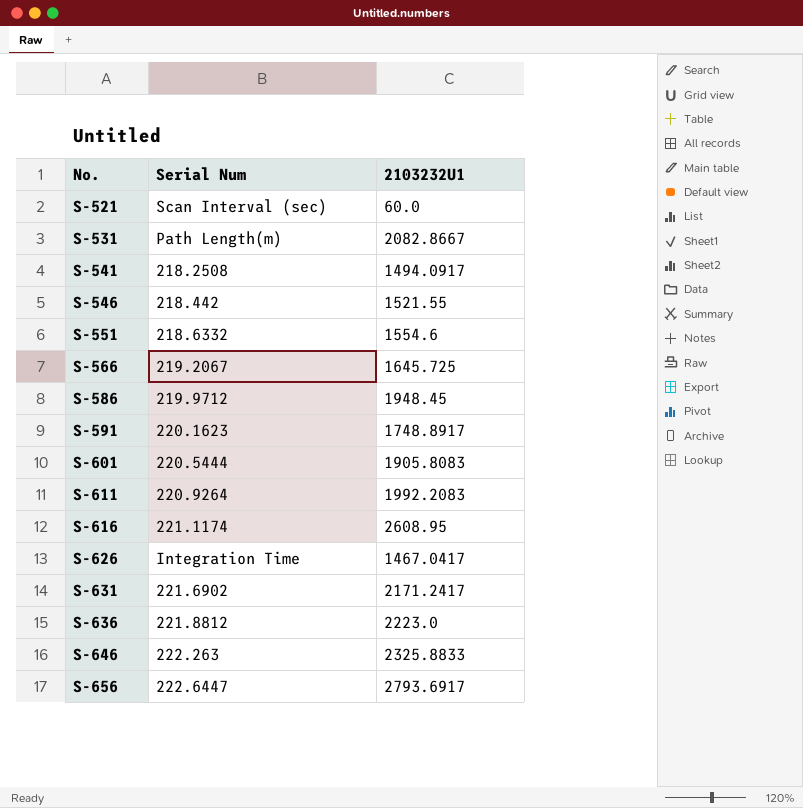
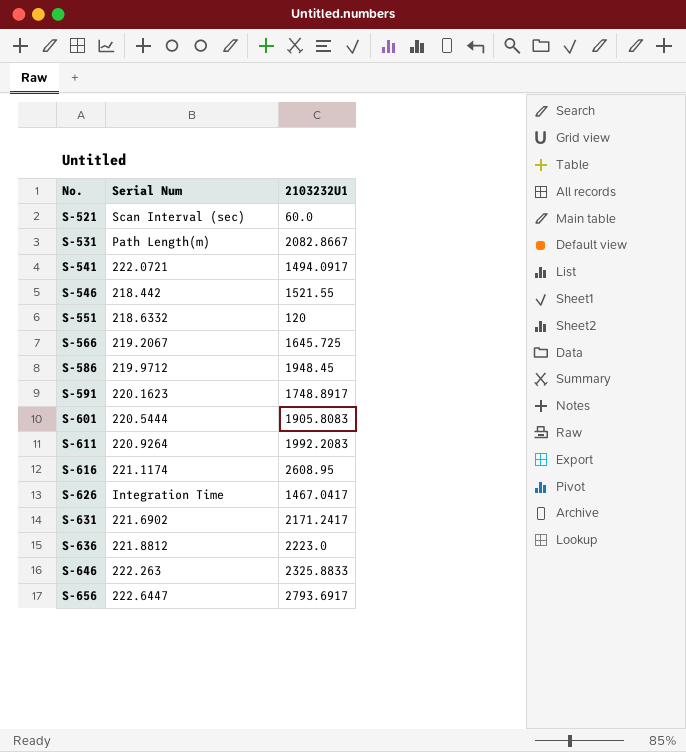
S-541 | Serial Num: 218.2508 -> 222.0721
S-551 | 2103232U1: 1554.6 -> 120

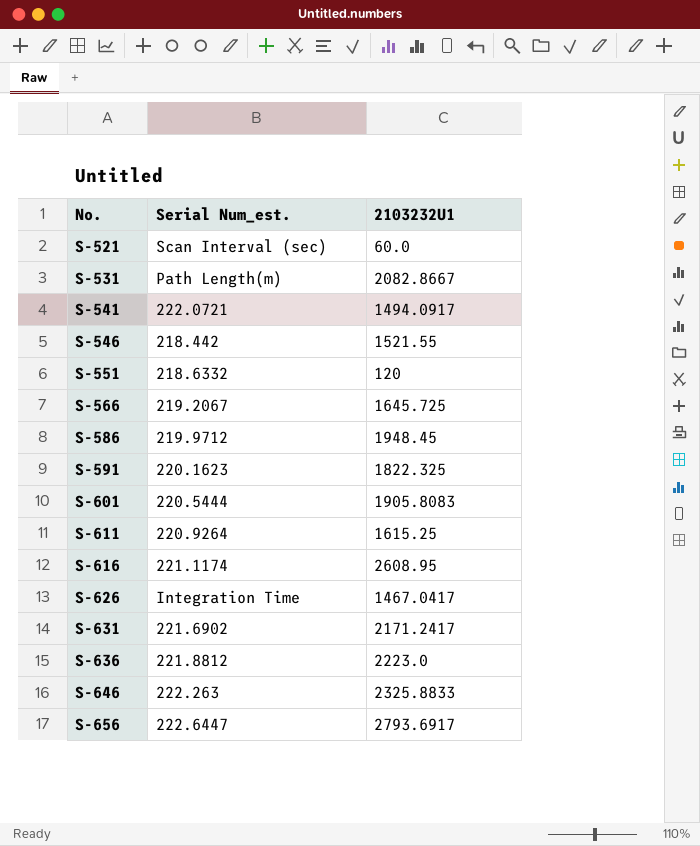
column name: Serial Num -> Serial Num_est.
S-591 | 2103232U1: 1748.8917 -> 1822.325
S-611 | 2103232U1: 1992.2083 -> 1615.25

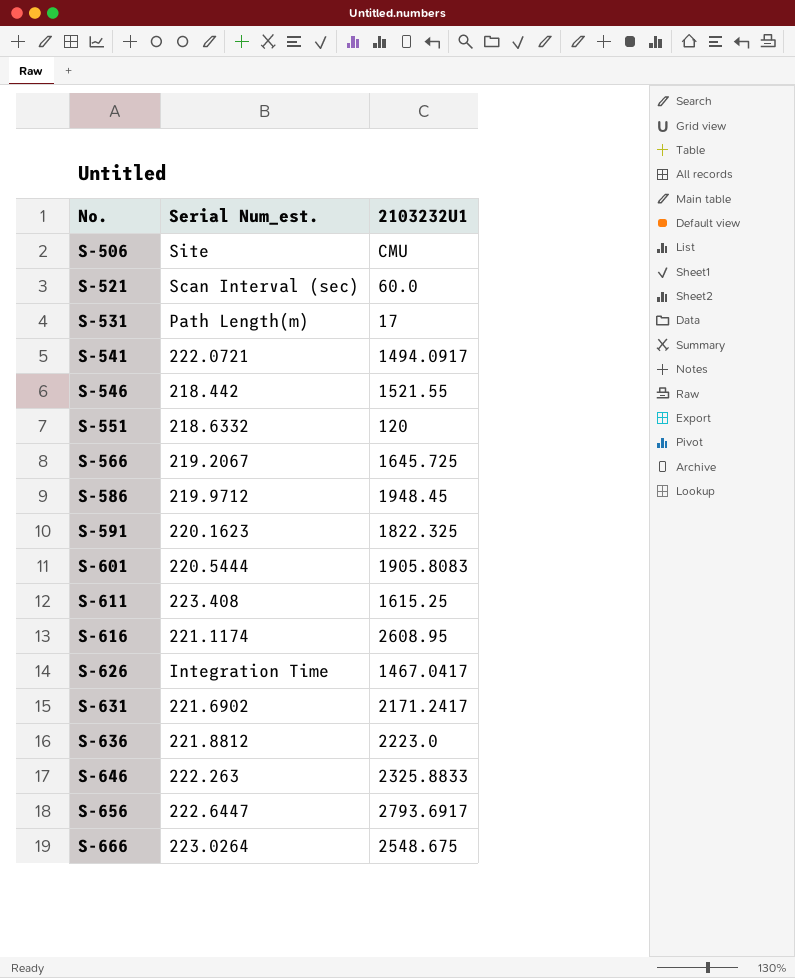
row S-506: none -> Site | CMU
S-531 | 2103232U1: 2082.8667 -> 17
S-611 | Serial Num_est.: 220.9264 -> 223.408
row S-666: none -> 223.0264 | 2548.675

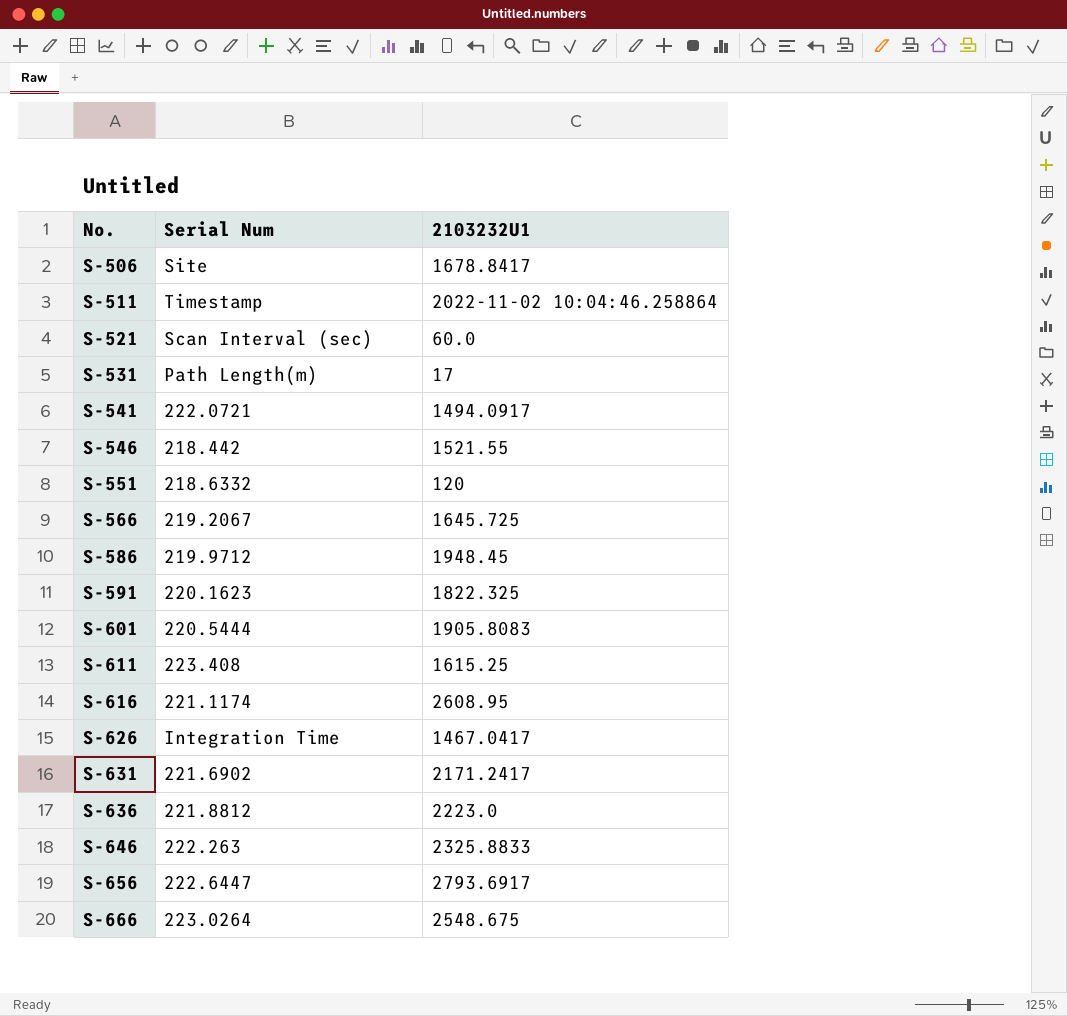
column name: Serial Num_est. -> Serial Num
S-506 | 2103232U1: CMU -> 1678.8417
row S-511: none -> Timestamp | 2022-11-02 10:04:46.258864

